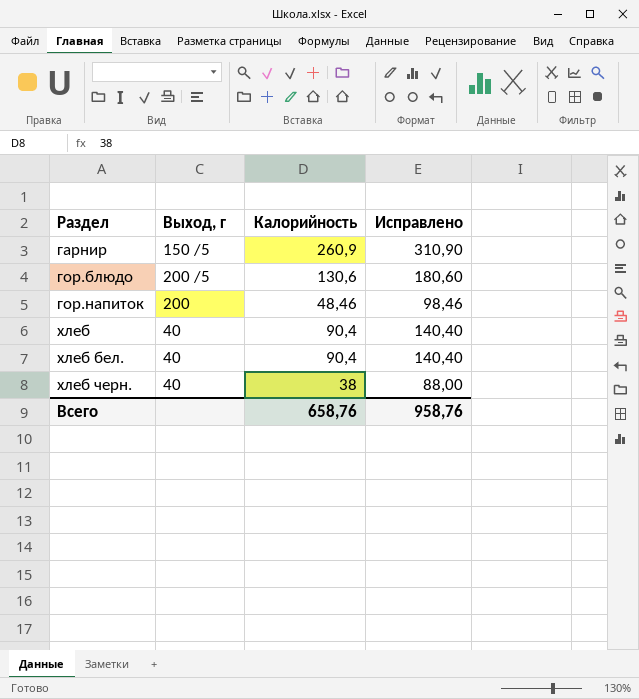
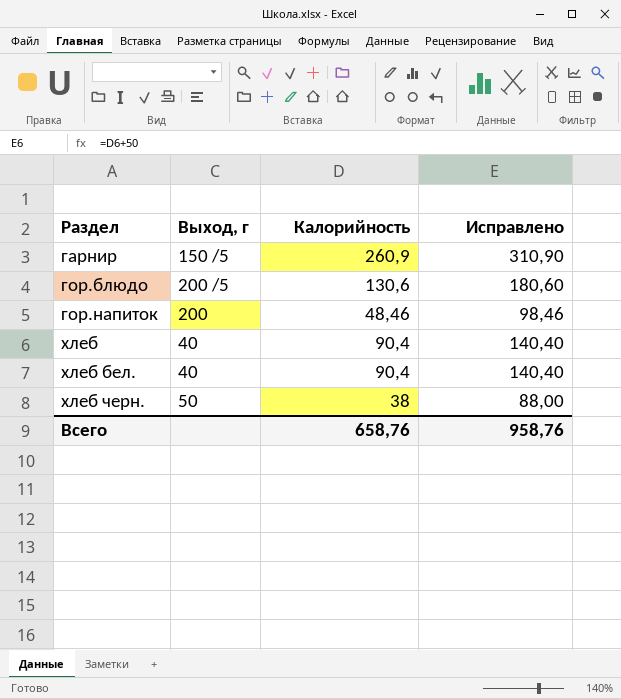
хлеб черн. | Выход, г: 40 -> 50

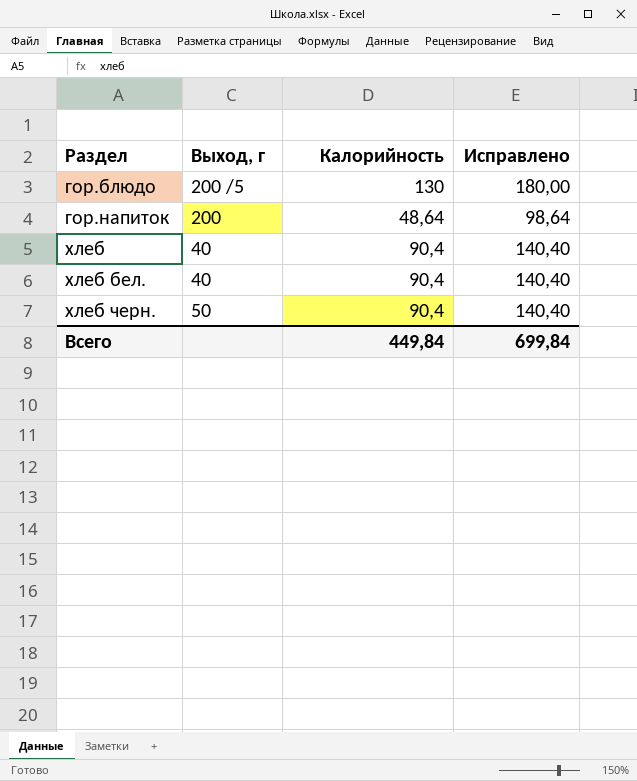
row гарнир: 150 /5 | 260,9 | 310,90 -> none
гор.блюдо | Калорийность: 130,6 -> 130
гор.блюдо | Исправлено: 180,60 -> 180,00
гор.напиток | Калорийность: 48,46 -> 48,64
гор.напиток | Исправлено: 98,46 -> 98,64
хлеб черн. | Калорийность: 38 -> 90,4
хлеб черн. | Исправлено: 88,00 -> 140,40
Всего | Калорийность: 658,76 -> 449,84
Всего | Исправлено: 958,76 -> 699,84

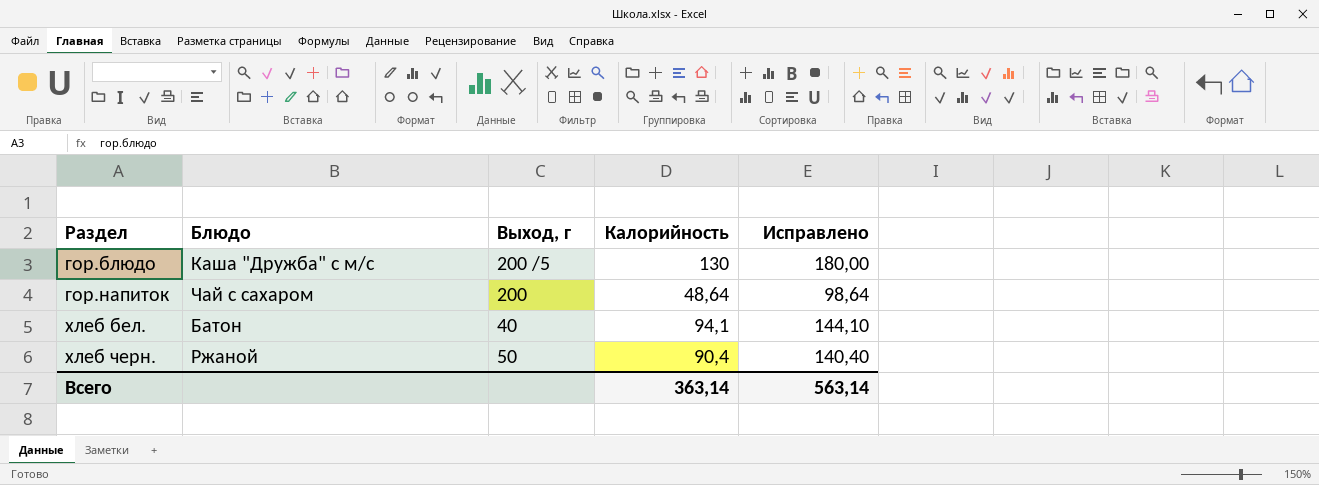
column Блюдо | position: none -> 2
row хлеб: 40 | 90,4 | 140,40 -> none
хлеб бел. | Калорийность: 90,4 -> 94,1
хлеб бел. | Исправлено: 140,40 -> 144,10
Всего | Калорийность: 449,84 -> 363,14
Всего | Исправлено: 699,84 -> 563,14

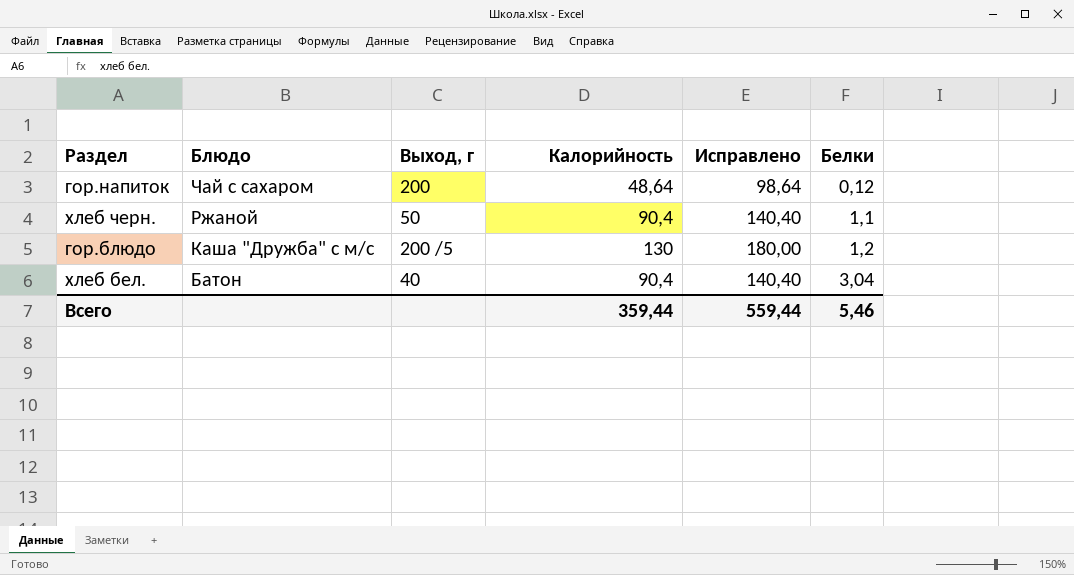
row order: Раздел ascending -> Блюдо descending
column Белки | position: none -> 6
хлеб бел. | Калорийность: 94,1 -> 90,4
хлеб бел. | Исправлено: 144,10 -> 140,40
Всего | Калорийность: 363,14 -> 359,44
Всего | Исправлено: 563,14 -> 559,44

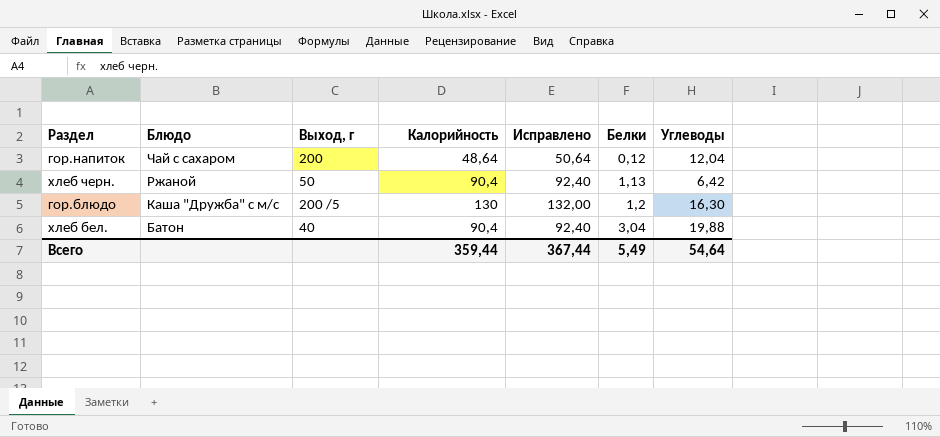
column Исправлено | formula: [Калорийность] + 50 -> [Калорийность] + 2
column Углеводы | position: none -> 7
хлеб черн. | Белки: 1,1 -> 1,13
Всего | Исправлено: 559,44 -> 367,44
Всего | Белки: 5,46 -> 5,49

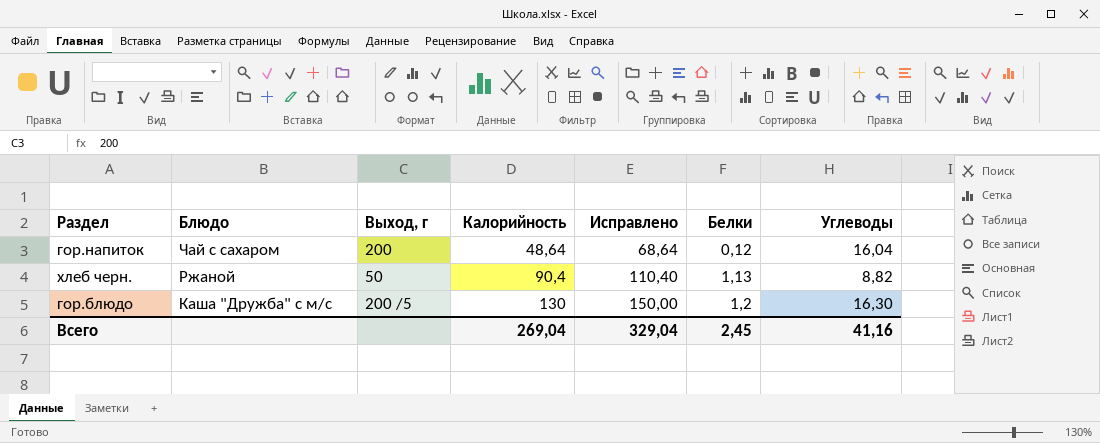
column Исправлено | formula: [Калорийность] + 2 -> [Калорийность] + 20
row хлеб бел.: Батон | 40 | 90,4 | 92,40 | 3,04 | 19,88 -> none
гор.напиток | Углеводы: 12,04 -> 16,04
хлеб черн. | Углеводы: 6,42 -> 8,82
Всего | Калорийность: 359,44 -> 269,04
Всего | Исправлено: 367,44 -> 329,04
Всего | Белки: 5,49 -> 2,45
Всего | Углеводы: 54,64 -> 41,16

